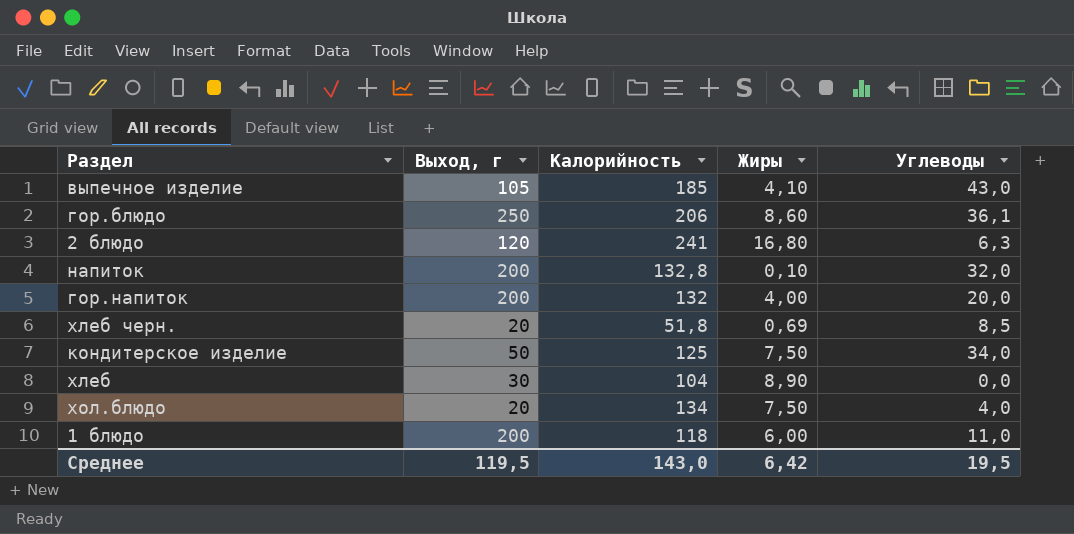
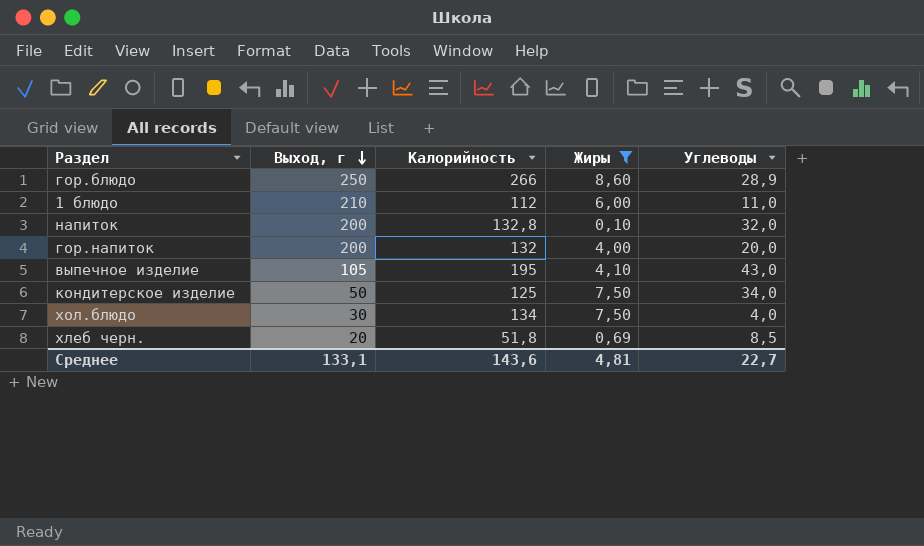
filter: none -> Жиры <= 8,60
row order: none -> Выход, г descending
гор.блюдо | Калорийность: 206 -> 266
гор.блюдо | Углеводы: 36,1 -> 28,9
1 блюдо | Выход, г: 200 -> 210
1 блюдо | Калорийность: 118 -> 112
выпечное изделие | Калорийность: 185 -> 195
хол.блюдо | Выход, г: 20 -> 30
Среднее | Выход, г: 119,5 -> 133,1
Среднее | Калорийность: 143,0 -> 143,6
Среднее | Жиры: 6,42 -> 4,81
Среднее | Углеводы: 19,5 -> 22,7

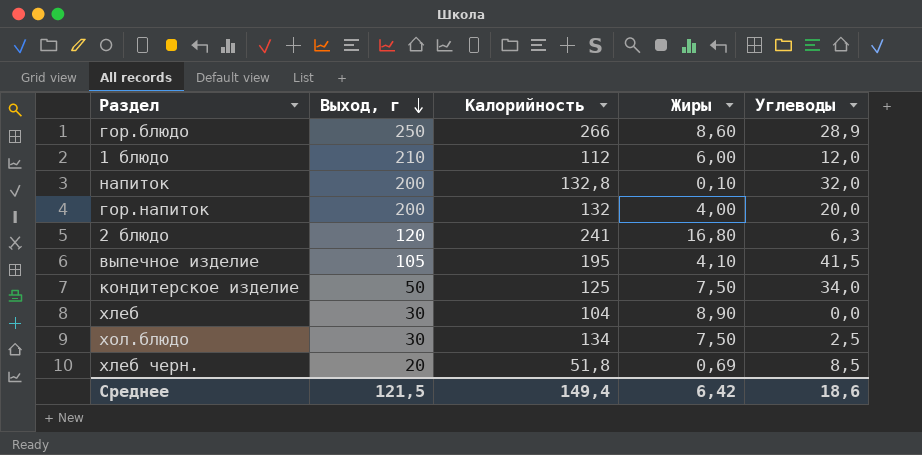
filter: Жиры <= 8,60 -> none
1 блюдо | Углеводы: 11,0 -> 12,0
выпечное изделие | Углеводы: 43,0 -> 41,5
хол.блюдо | Углеводы: 4,0 -> 2,5
Среднее | Выход, г: 133,1 -> 121,5
Среднее | Калорийность: 143,6 -> 149,4
Среднее | Жиры: 4,81 -> 6,42
Среднее | Углеводы: 22,7 -> 18,6

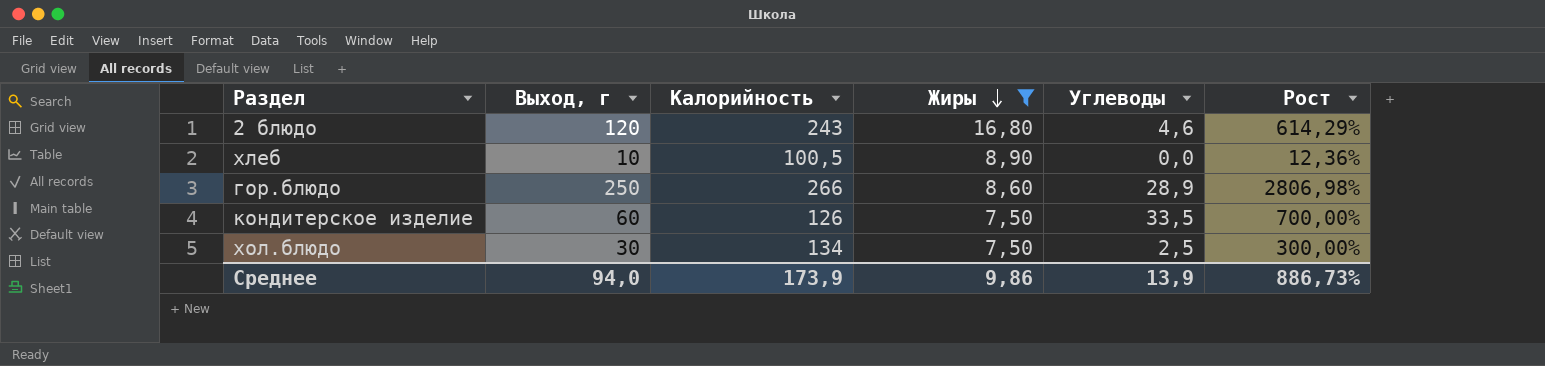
filter: none -> Жиры >= 7,50
row order: Выход, г descending -> Жиры descending
column Рост | formula: none -> ([Выход, г] - [Жиры]) / [Жиры]
2 блюдо | Калорийность: 241 -> 243
2 блюдо | Углеводы: 6,3 -> 4,6
хлеб | Выход, г: 30 -> 10
хлеб | Калорийность: 104 -> 100,5
кондитерское изделие | Выход, г: 50 -> 60
кондитерское изделие | Калорийность: 125 -> 126
кондитерское изделие | Углеводы: 34,0 -> 33,5
Среднее | Выход, г: 121,5 -> 94,0
Среднее | Калорийность: 149,4 -> 173,9
Среднее | Жиры: 6,42 -> 9,86
Среднее | Углеводы: 18,6 -> 13,9

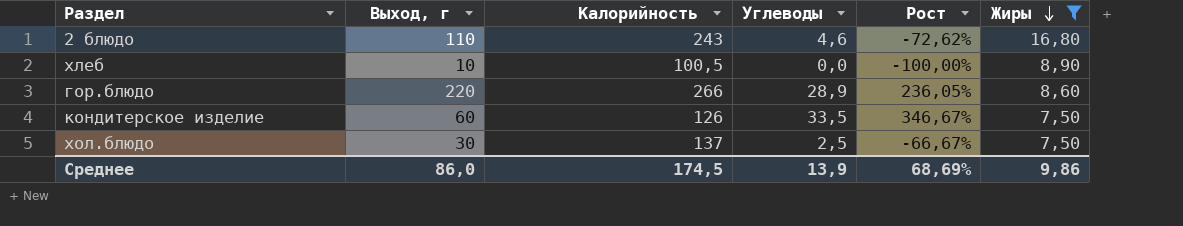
column Рост | formula: ([Выход, г] - [Жиры]) / [Жиры] -> ([Углеводы] - [Жиры]) / [Жиры]
column Жиры | position: 4 -> 6
2 блюдо | Выход, г: 120 -> 110
гор.блюдо | Выход, г: 250 -> 220
хол.блюдо | Калорийность: 134 -> 137
Среднее | Выход, г: 94,0 -> 86,0
Среднее | Калорийность: 173,9 -> 174,5
Среднее | Рост: 886,73% -> 68,69%

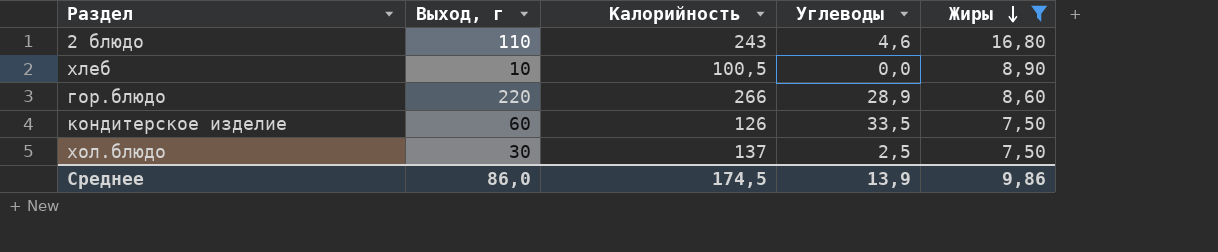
column Рост | formula: ([Углеводы] - [Жиры]) / [Жиры] -> none

